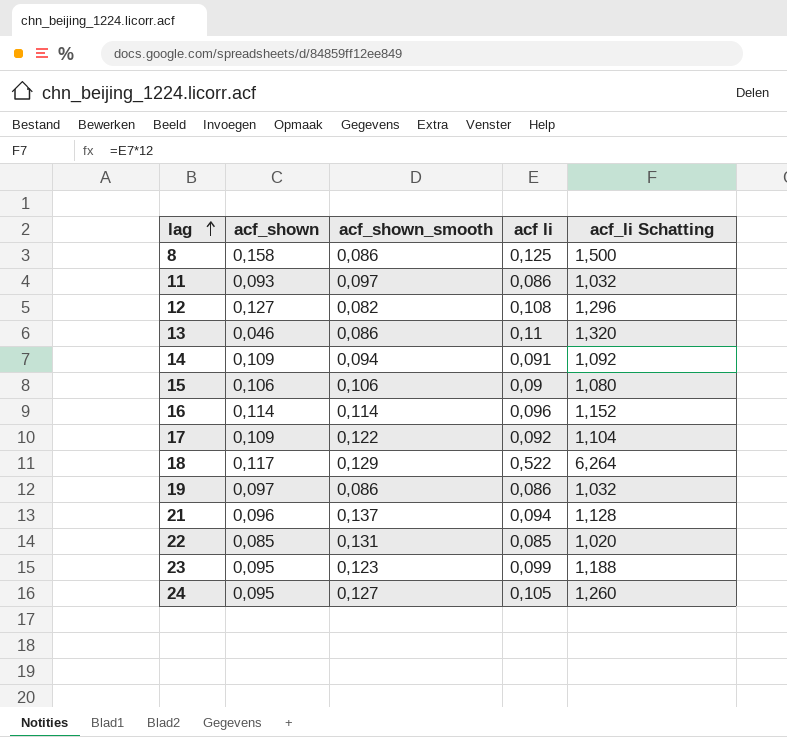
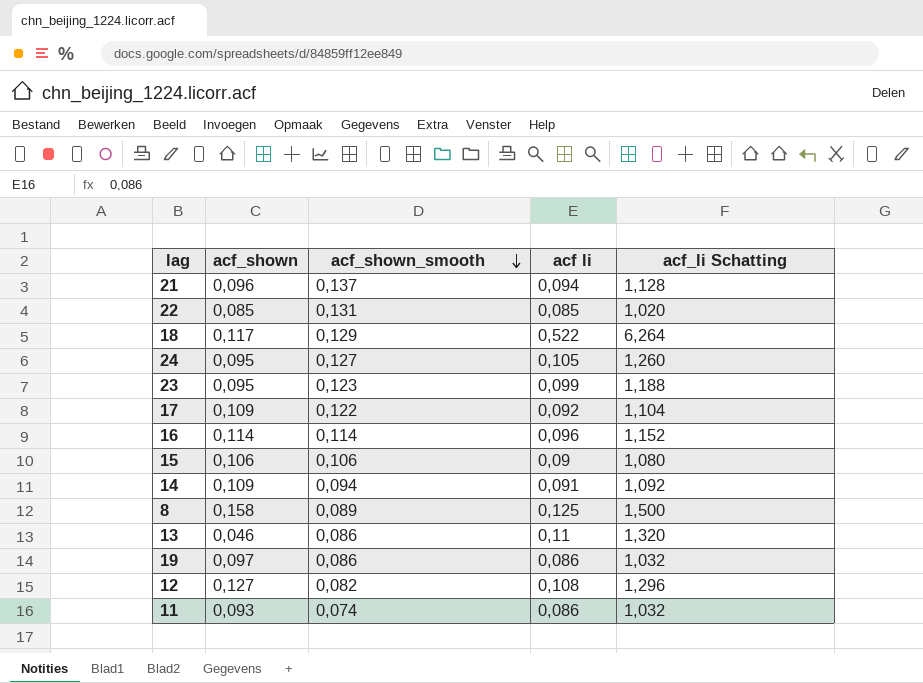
row order: lag ascending -> acf_shown_smooth descending
8 | acf_shown_smooth: 0,086 -> 0,089
11 | acf_shown_smooth: 0,097 -> 0,074

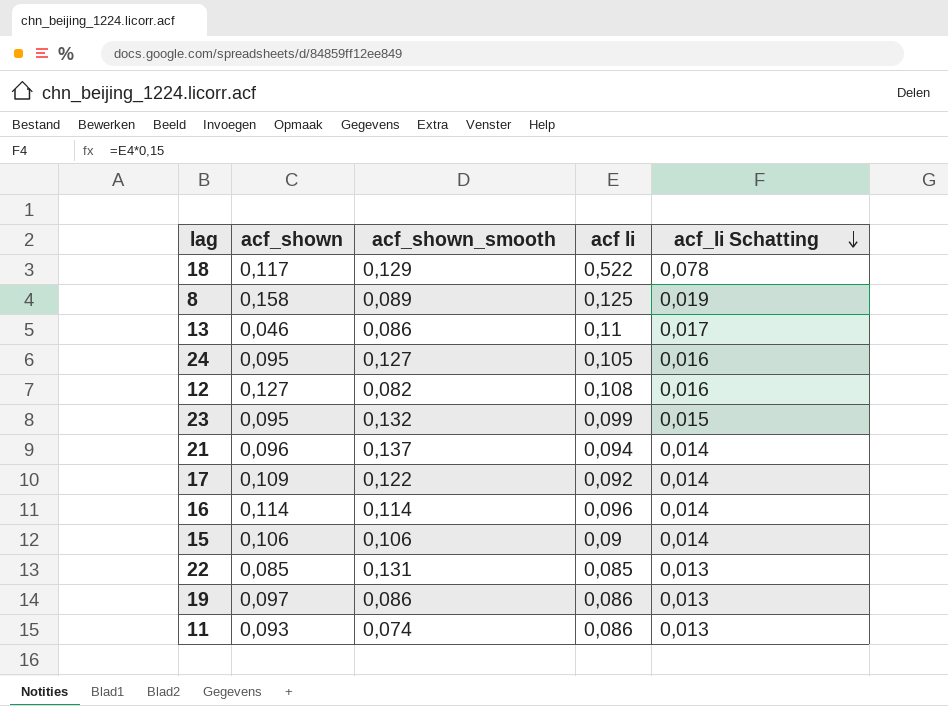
row order: acf_shown_smooth descending -> acf_li Schatting descending
column acf_li Schatting | formula: [acf li] * 12 -> [acf li] * 0,15
row 14: 0,109 | 0,094 | 0,091 | 1,092 -> none
23 | acf_shown_smooth: 0,123 -> 0,132

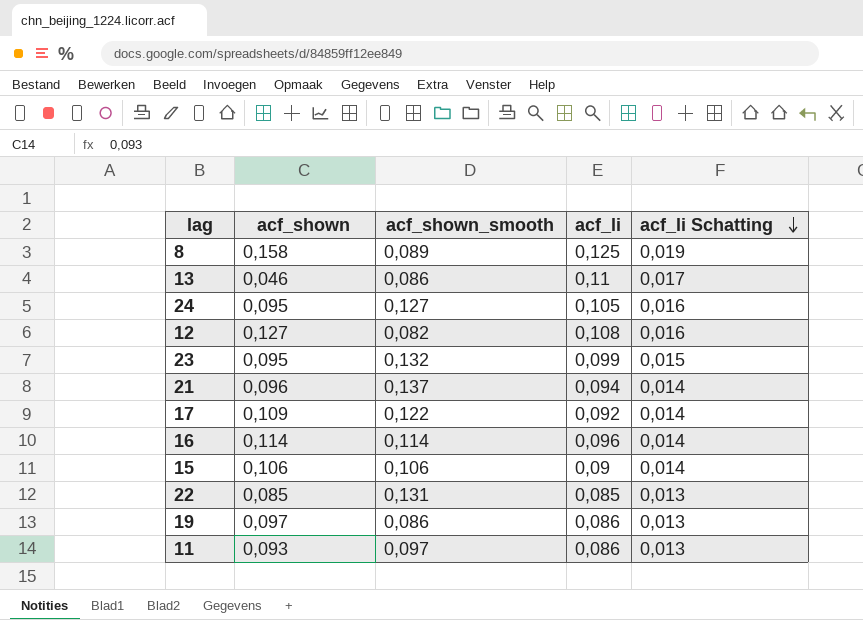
column name: acf li -> acf_li
row 18: 0,117 | 0,129 | 0,522 | 0,078 -> none
11 | acf_shown_smooth: 0,074 -> 0,097

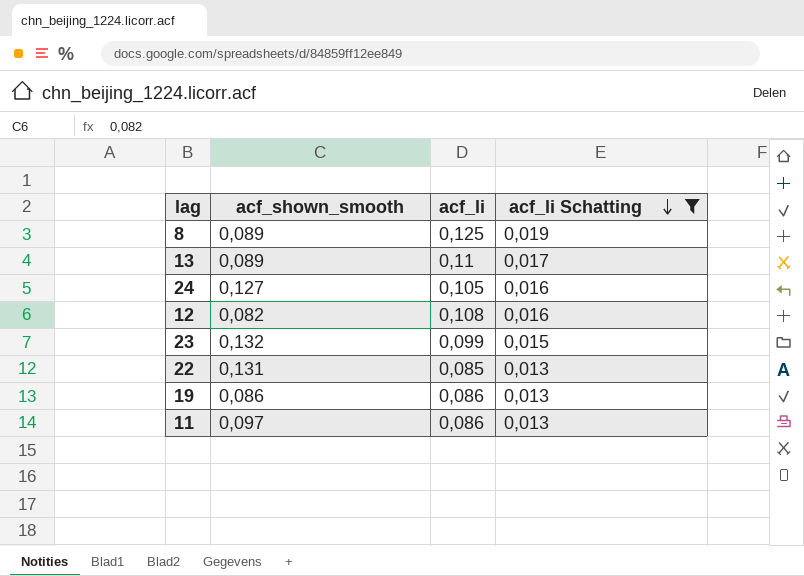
filter: none -> acf_li Schatting != 0,014
column acf_shown | position: 2 -> none
13 | acf_shown_smooth: 0,086 -> 0,089

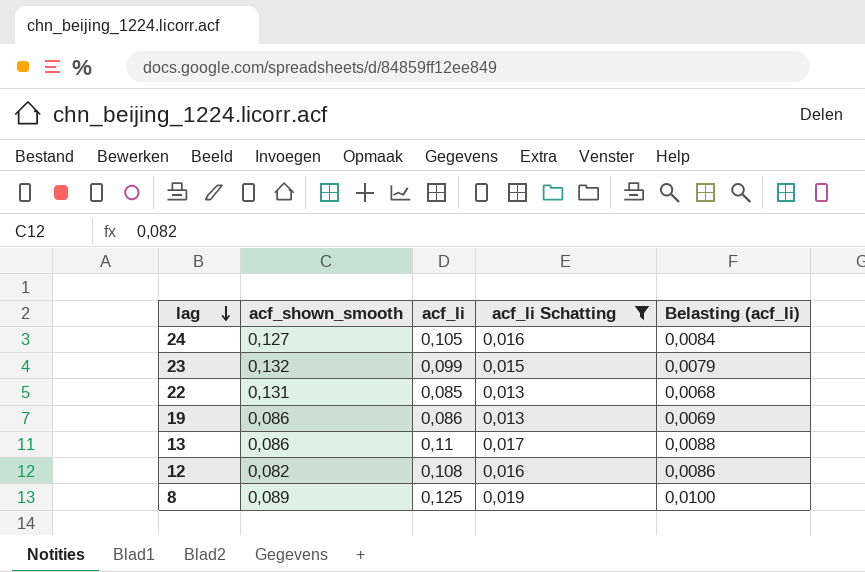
row order: acf_li Schatting descending -> lag descending
column Belasting (acf_li) | formula: none -> [acf_li] * 0,08
row 11: 0,097 | 0,086 | 0,013 -> none
13 | acf_shown_smooth: 0,089 -> 0,086

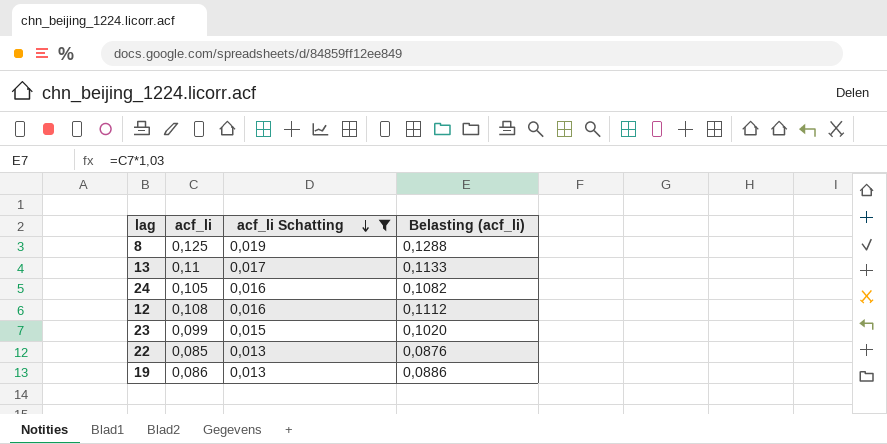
row order: lag descending -> acf_li Schatting descending
column acf_shown_smooth | position: 2 -> none
column Belasting (acf_li) | formula: [acf_li] * 0,08 -> [acf_li] * 1,03

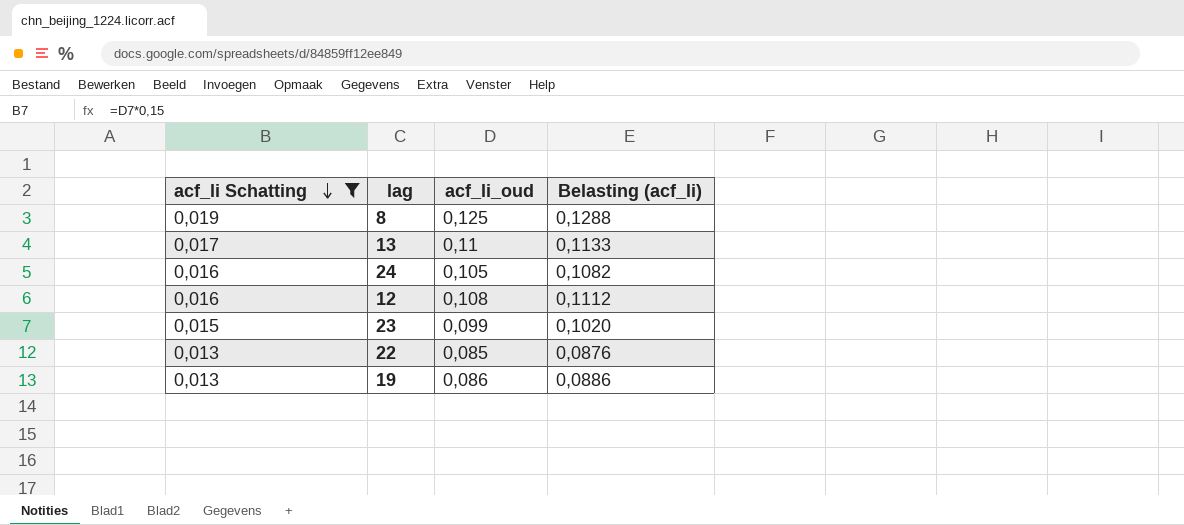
column acf_li Schatting | position: 3 -> 1
column name: acf_li -> acf_li_oud

